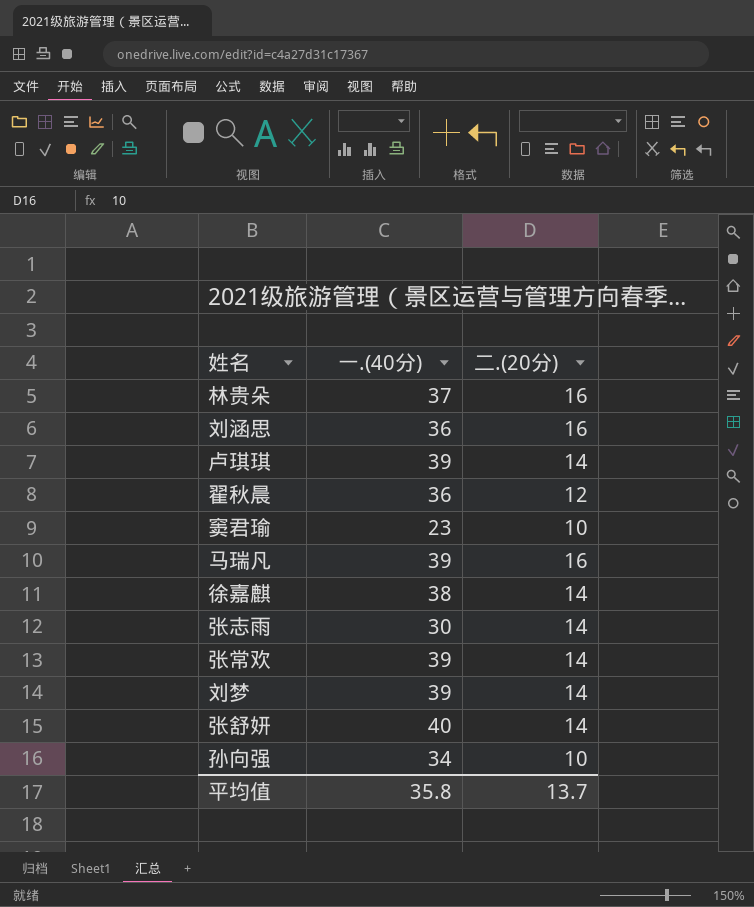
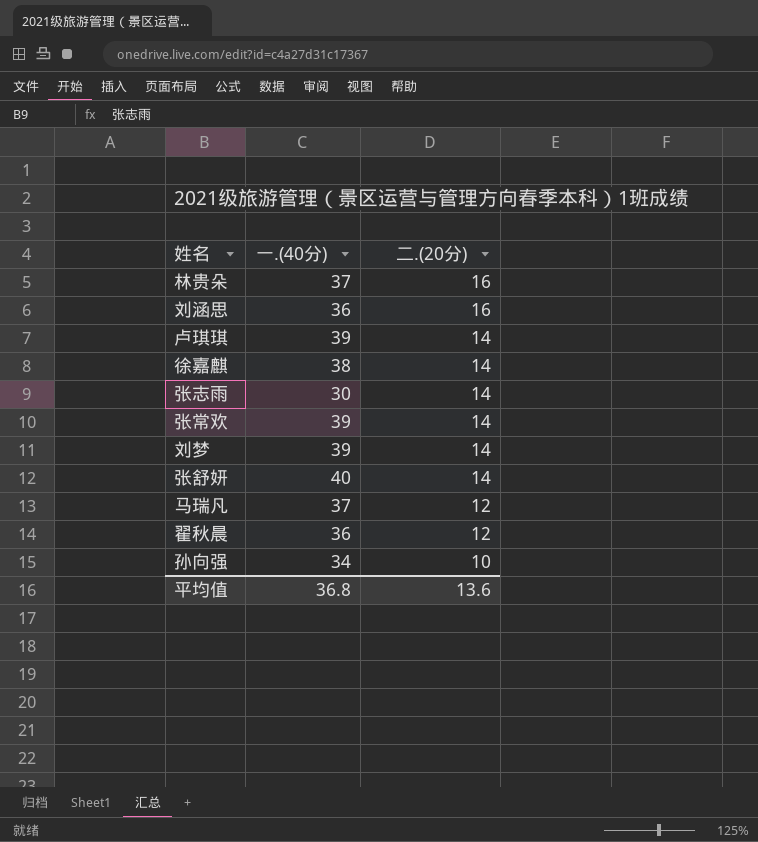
row order: none -> 二.(20分) descending
row 窦君瑜: 23 | 10 -> none
马瑞凡 | 一.(40分): 39 -> 37
马瑞凡 | 二.(20分): 16 -> 12
平均值 | 一.(40分): 35.8 -> 36.8
平均值 | 二.(20分): 13.7 -> 13.6

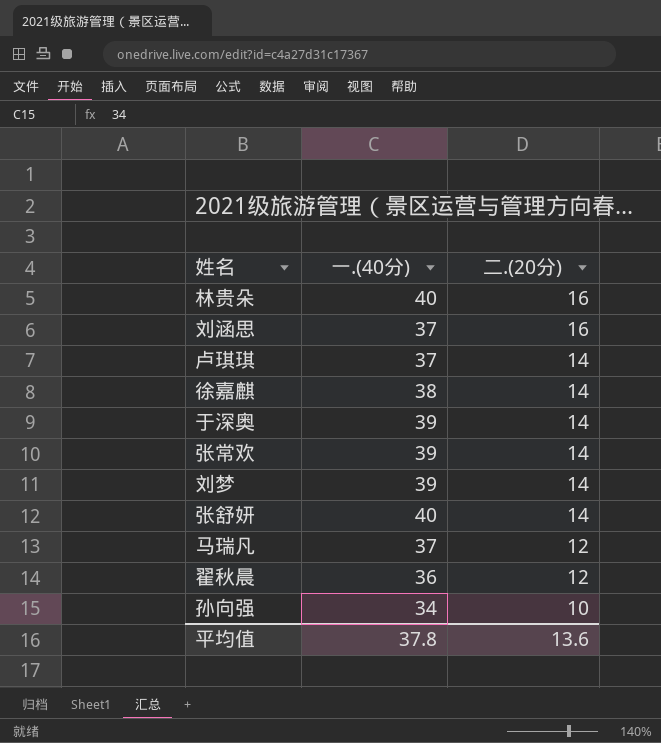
row 张志雨: 30 | 14 -> none
林贵朵 | 一.(40分): 37 -> 40
刘涵思 | 一.(40分): 36 -> 37
卢琪琪 | 一.(40分): 39 -> 37
row 于深奥: none -> 39 | 14
平均值 | 一.(40分): 36.8 -> 37.8

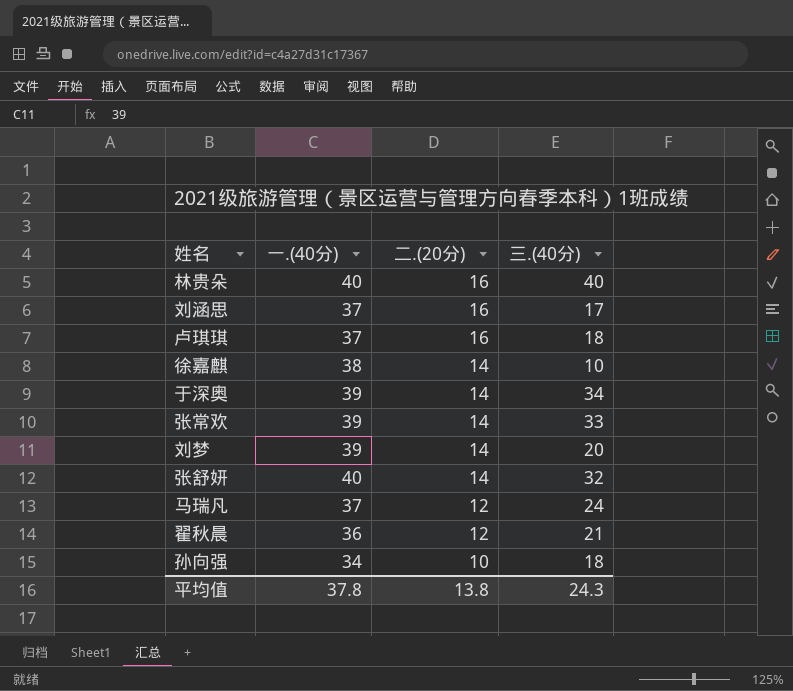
column 三.(40分) | position: none -> 4
卢琪琪 | 二.(20分): 14 -> 16
平均值 | 二.(20分): 13.6 -> 13.8

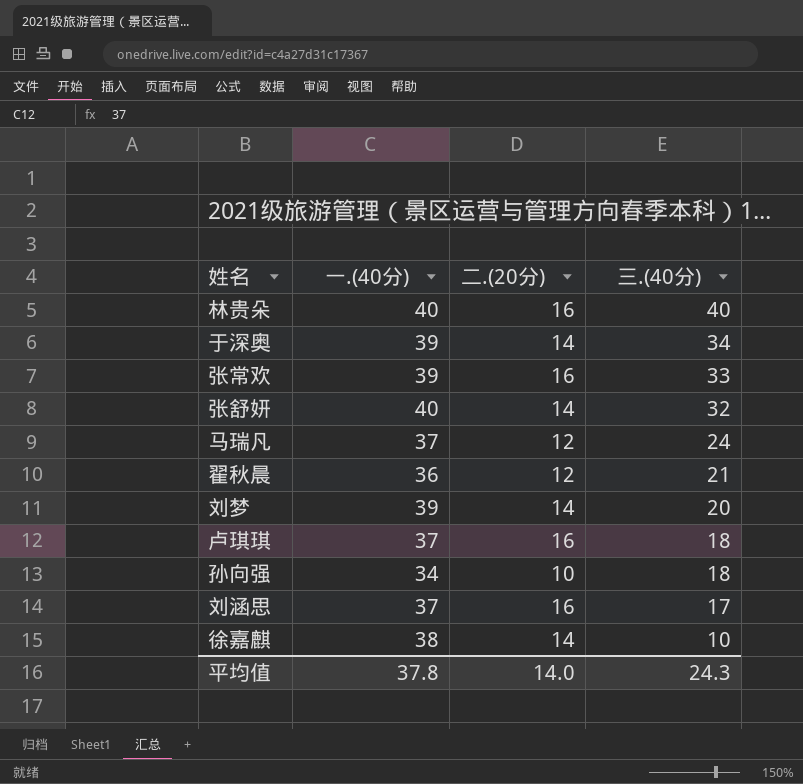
row order: 二.(20分) descending -> 三.(40分) descending
张常欢 | 二.(20分): 14 -> 16
平均值 | 二.(20分): 13.8 -> 14.0

